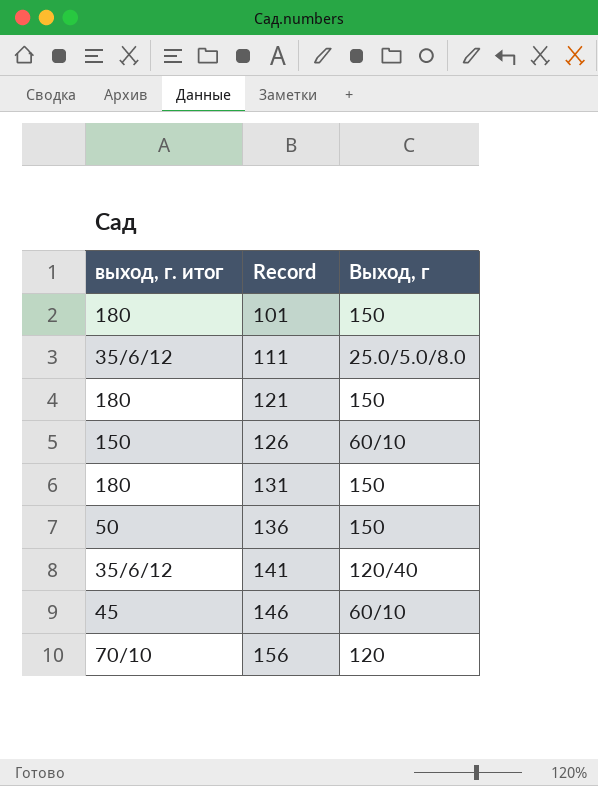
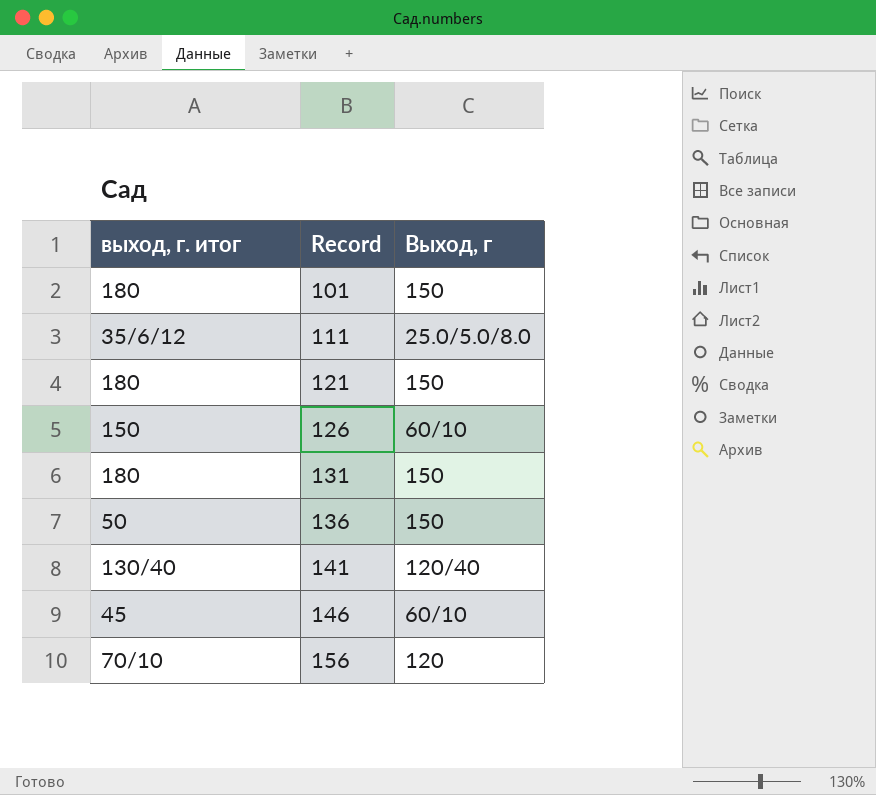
141 | выход, г. итог: 35/6/12 -> 130/40

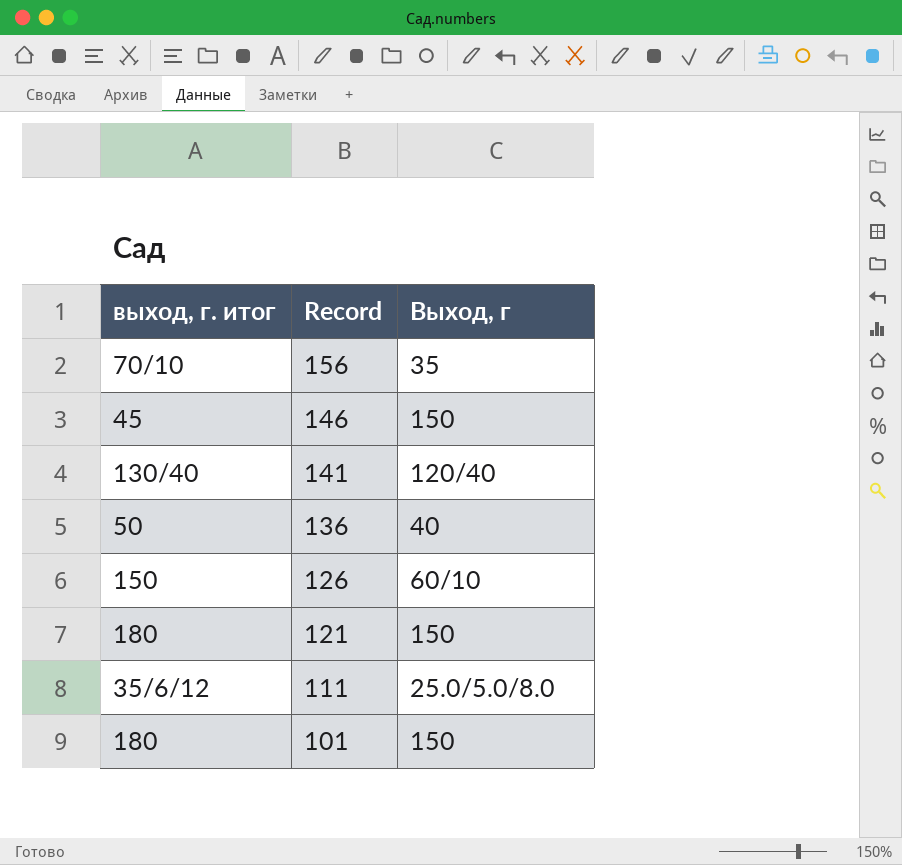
row order: Record ascending -> Record descending
row 131: 180 | 150 -> none
156 | Выход, г: 120 -> 35
146 | Выход, г: 60/10 -> 150
136 | Выход, г: 150 -> 40

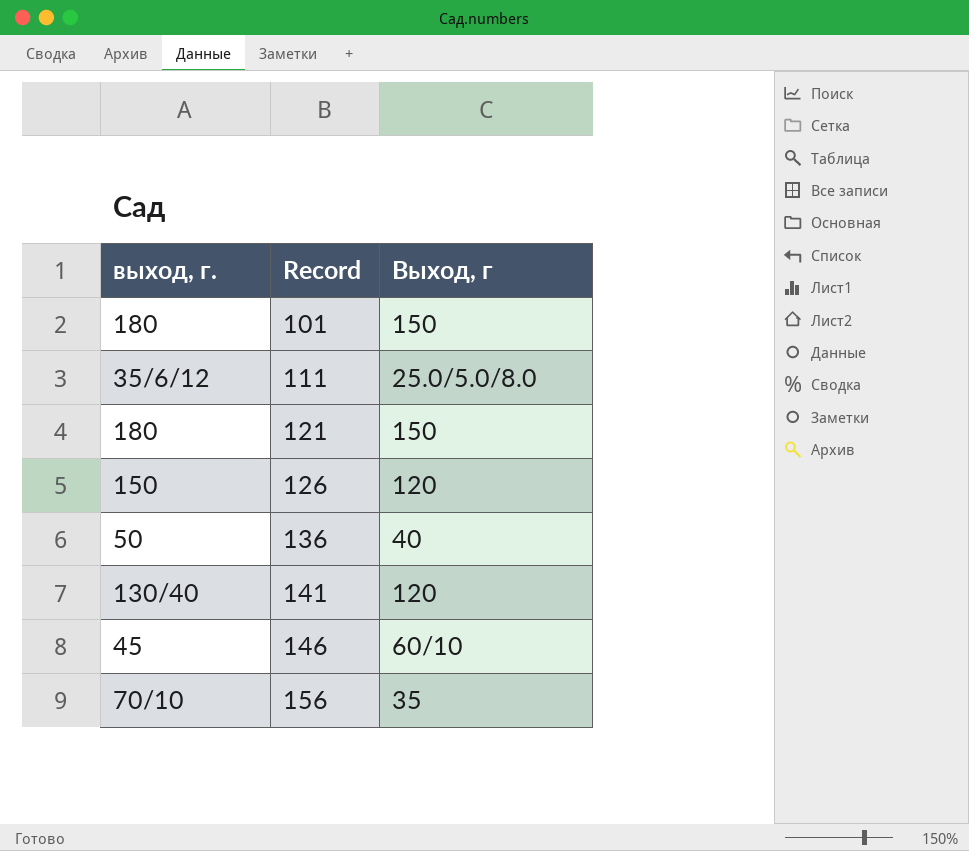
row order: Record descending -> Record ascending
column name: выход, г. итог -> выход, г.
126 | Выход, г: 60/10 -> 120
141 | Выход, г: 120/40 -> 120
146 | Выход, г: 150 -> 60/10

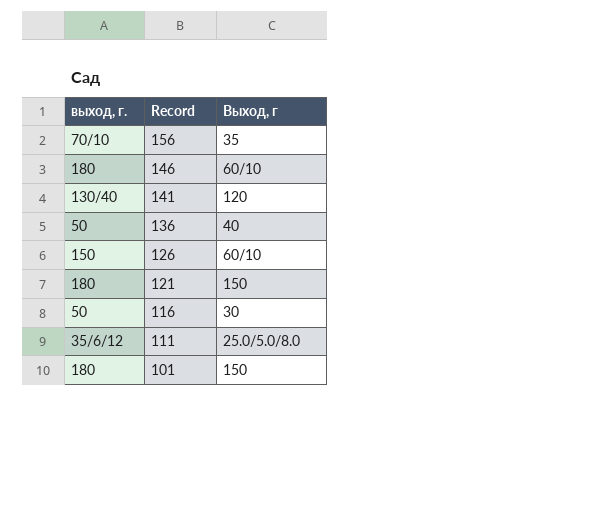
row order: Record ascending -> Record descending
146 | выход, г.: 45 -> 180
126 | Выход, г: 120 -> 60/10
row 116: none -> 50 | 30

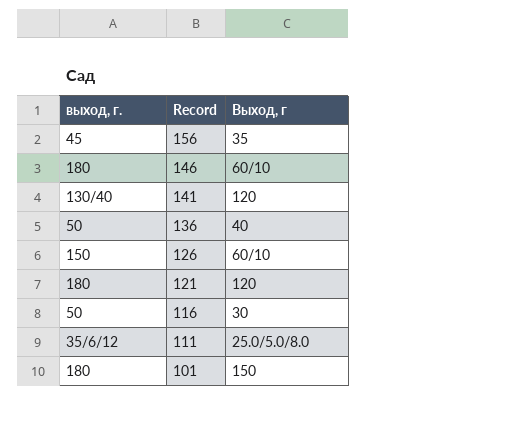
156 | выход, г.: 70/10 -> 45
121 | Выход, г: 150 -> 120

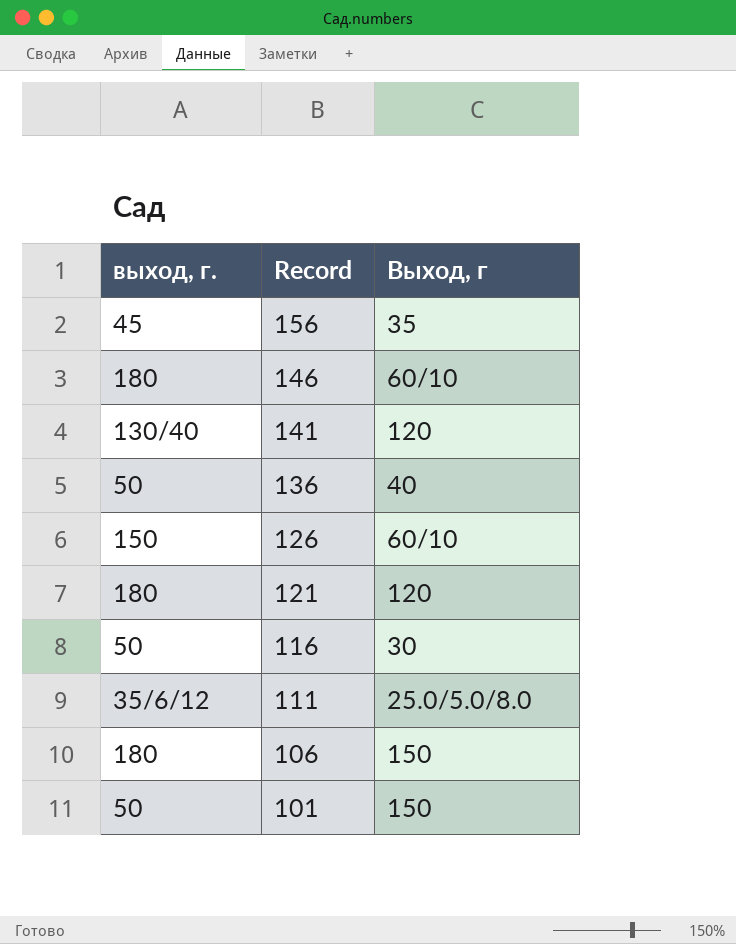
row 106: none -> 180 | 150
101 | выход, г.: 180 -> 50

